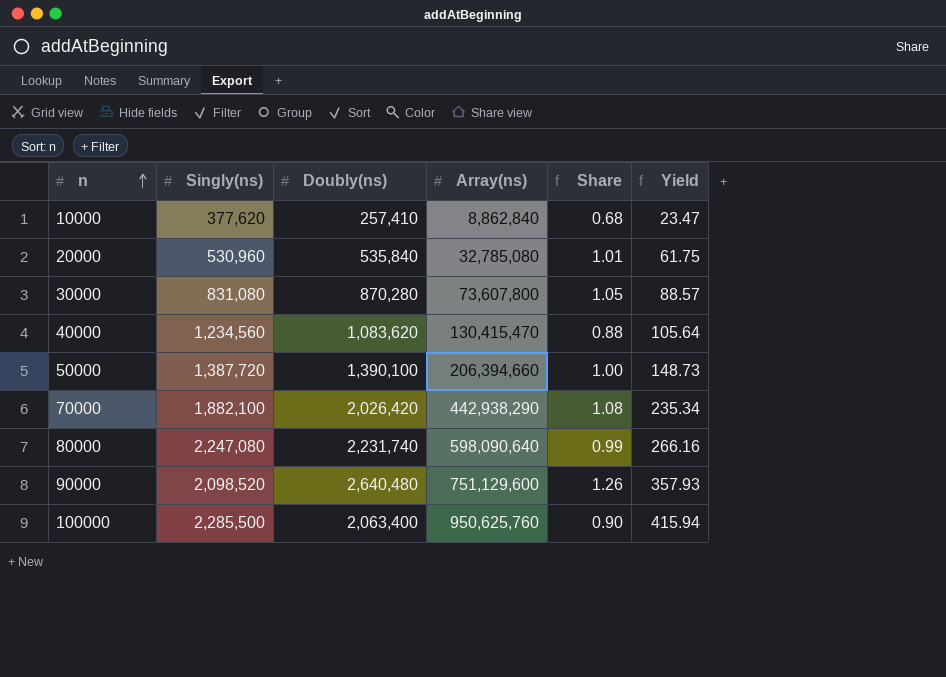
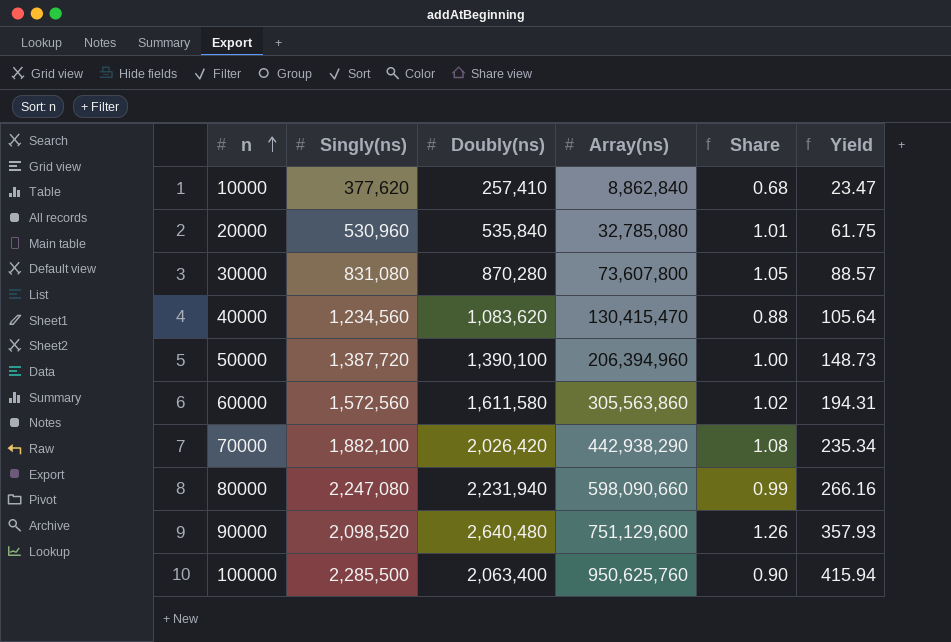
50000 | Array(ns): 206,394,660 -> 206,394,960
row 60000: none -> 1,572,560 | 1,611,580 | 305,563,860 | 1.02 | 194.31
80000 | Doubly(ns): 2,231,740 -> 2,231,940
80000 | Array(ns): 598,090,640 -> 598,090,660

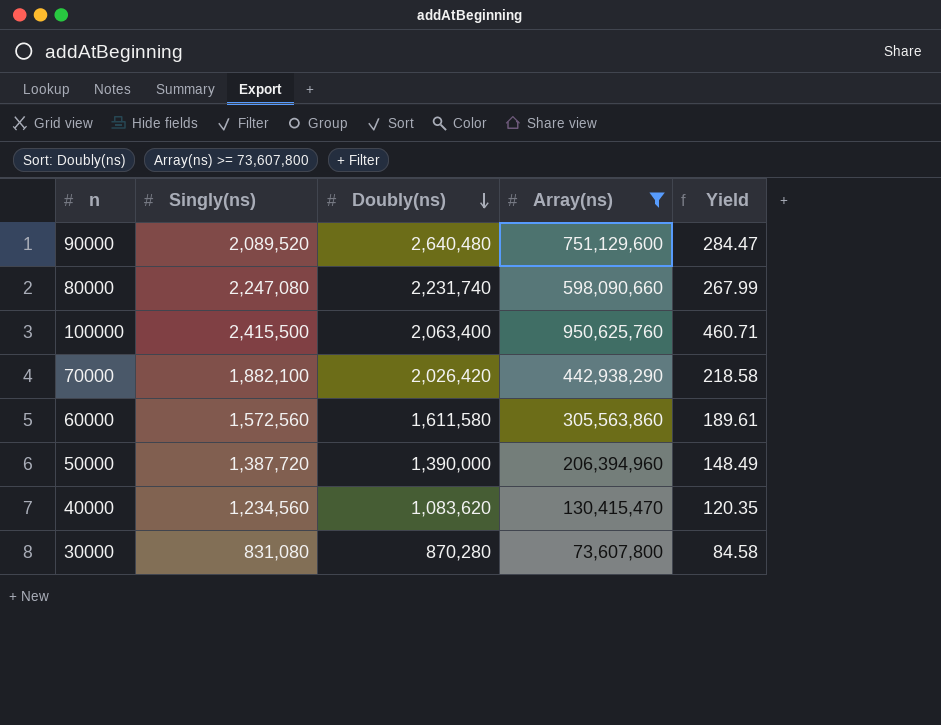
filter: none -> Array(ns) >= 73,607,800
row order: n ascending -> Doubly(ns) descending
column Share | formula: [Doubly(ns)] / [Singly(ns)] -> none
column Yield | formula: [Array(ns)] / [Singly(ns)] -> [Array(ns)] / [Doubly(ns)]
90000 | Singly(ns): 2,098,520 -> 2,089,520
80000 | Doubly(ns): 2,231,940 -> 2,231,740
100000 | Singly(ns): 2,285,500 -> 2,415,500
50000 | Doubly(ns): 1,390,100 -> 1,390,000

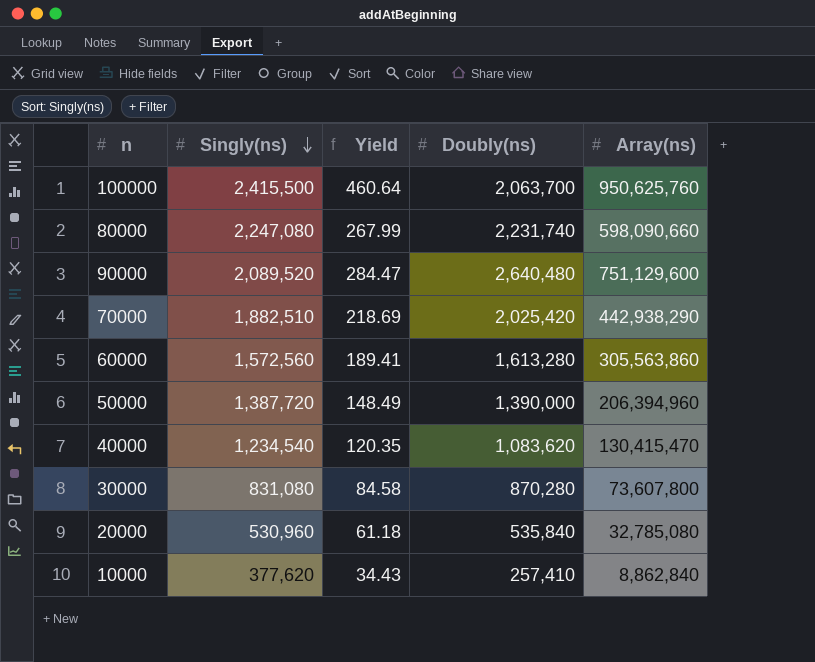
filter: Array(ns) >= 73,607,800 -> none
row order: Doubly(ns) descending -> Singly(ns) descending
column Yield | position: 5 -> 3
100000 | Yield: 460.71 -> 460.64
100000 | Doubly(ns): 2,063,400 -> 2,063,700
70000 | Singly(ns): 1,882,100 -> 1,882,510
70000 | Yield: 218.58 -> 218.69
70000 | Doubly(ns): 2,026,420 -> 2,025,420
60000 | Yield: 189.61 -> 189.41
60000 | Doubly(ns): 1,611,580 -> 1,613,280
40000 | Singly(ns): 1,234,560 -> 1,234,540

